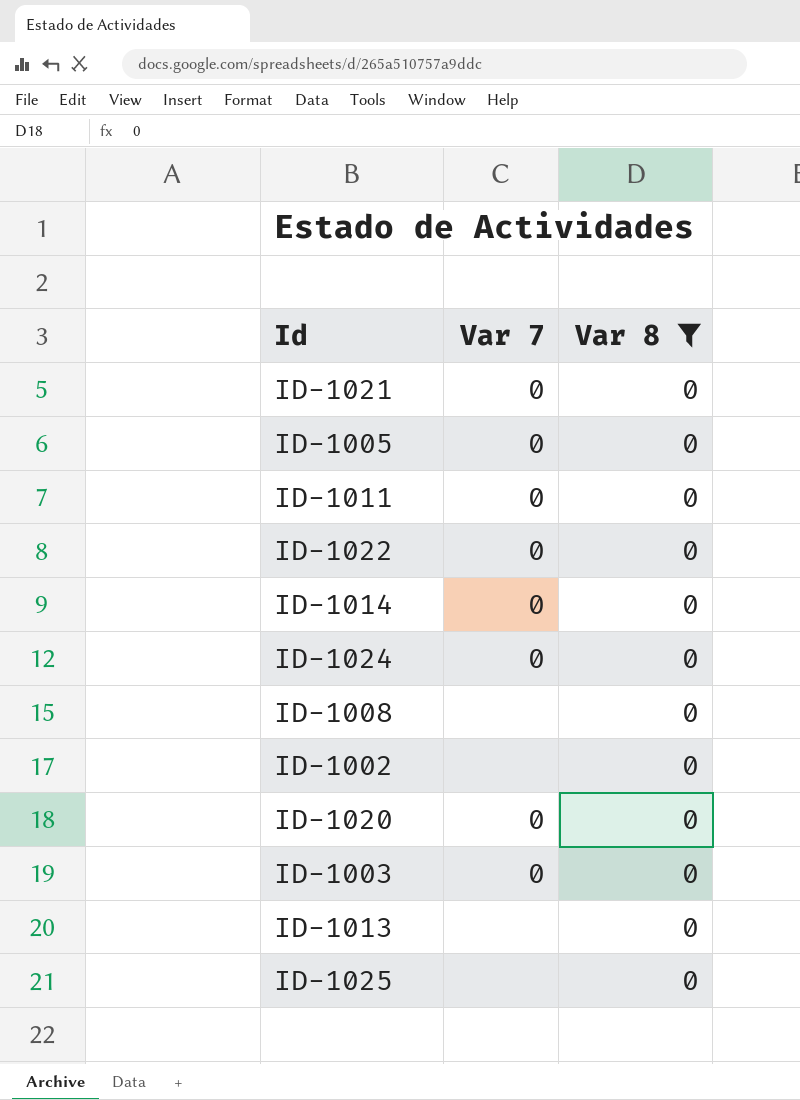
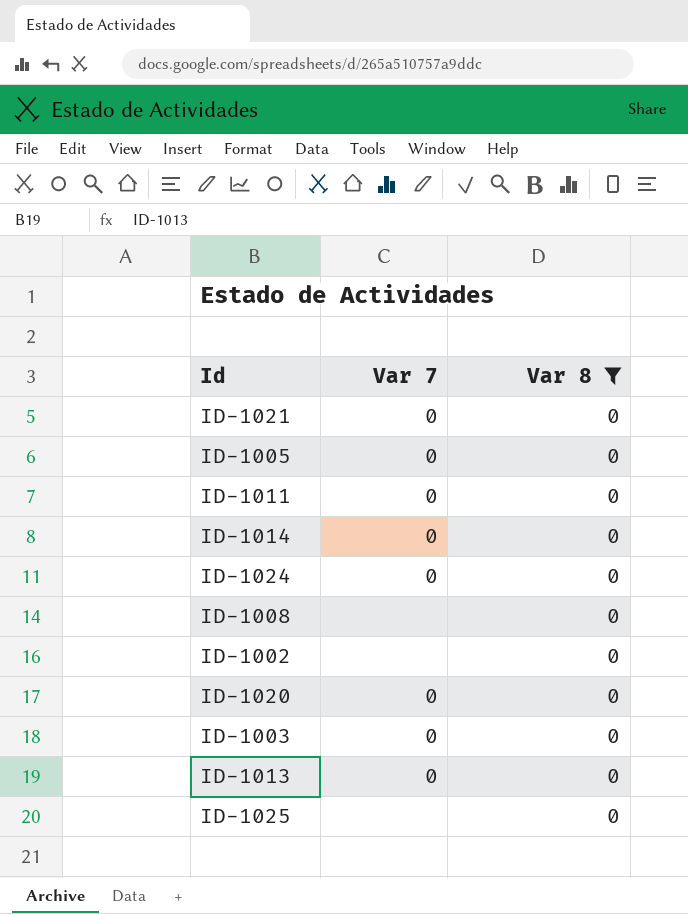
row ID-1022: 0 | 0 -> none
ID-1013 | Var 7: none -> 0

